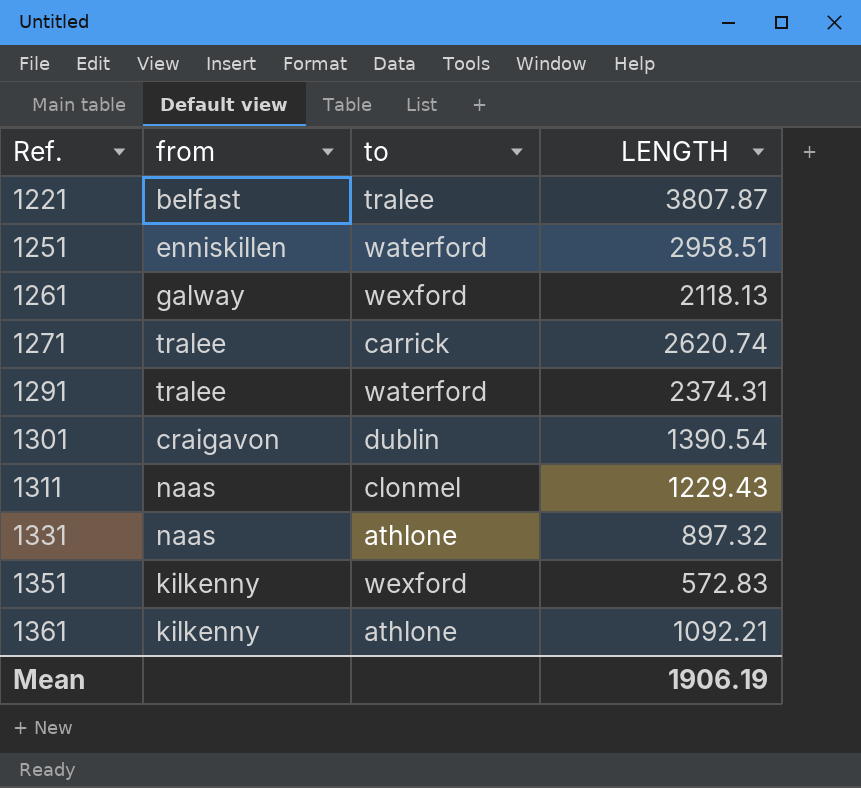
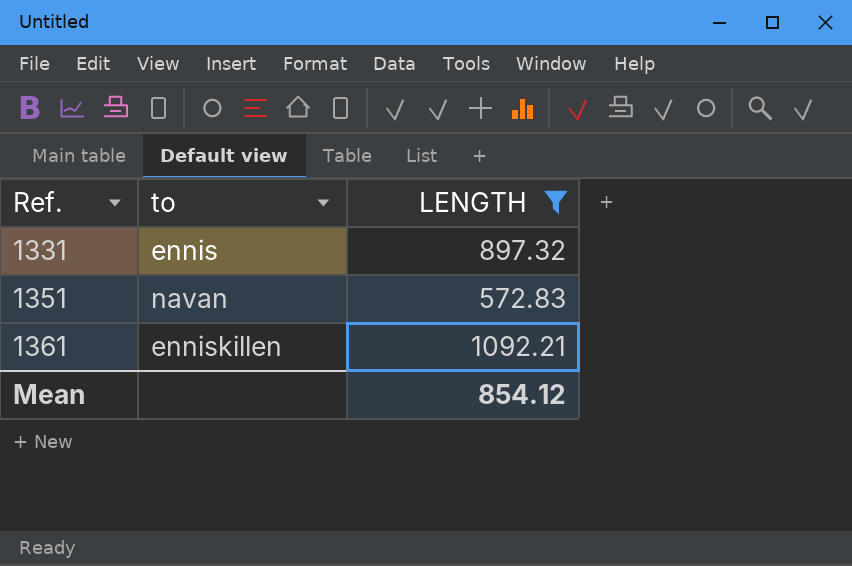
filter: none -> LENGTH <= 1092.21
column from | position: 2 -> none
1331 | to: athlone -> ennis
1351 | to: wexford -> navan
1361 | to: athlone -> enniskillen
Mean | LENGTH: 1906.19 -> 854.12

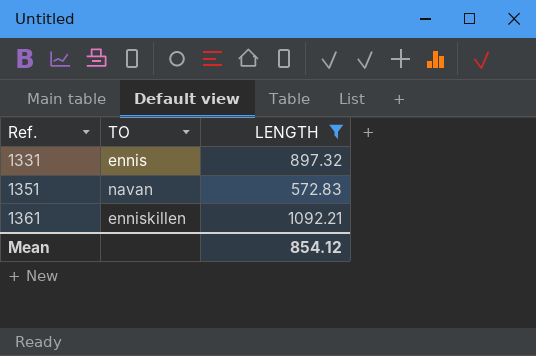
column name: to -> TO

